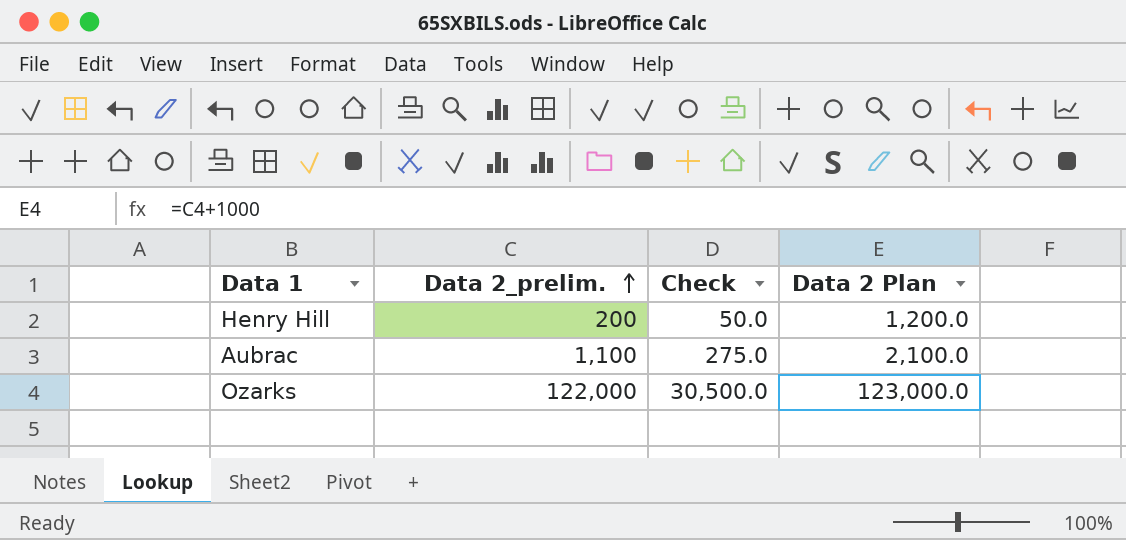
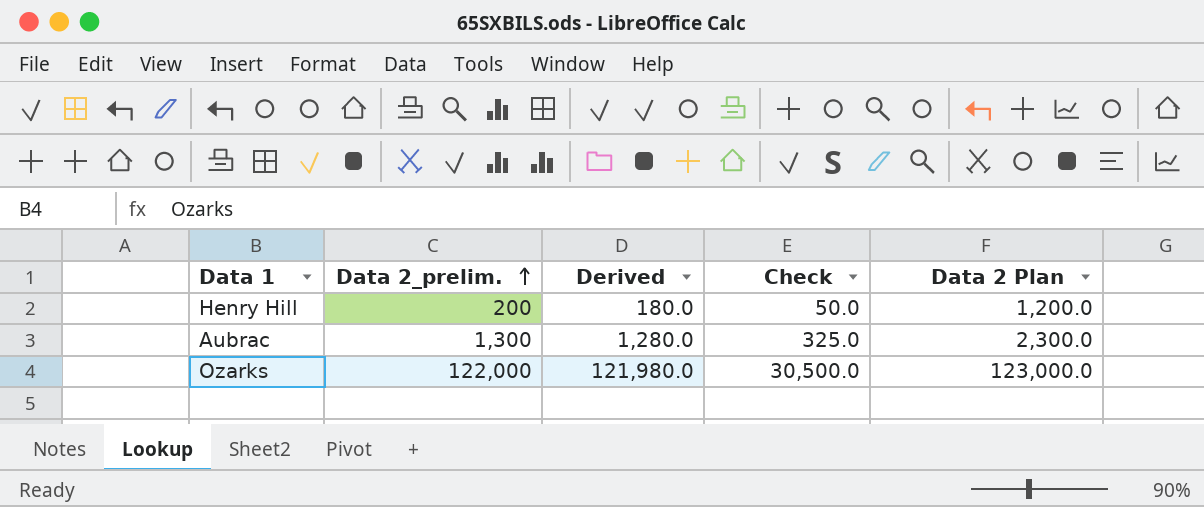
column Derived | formula: none -> [Data 2_prelim.] - 20
Aubrac | Data 2_prelim.: 1,100 -> 1,300
Aubrac | Check: 275.0 -> 325.0
Aubrac | Data 2 Plan: 2,100.0 -> 2,300.0

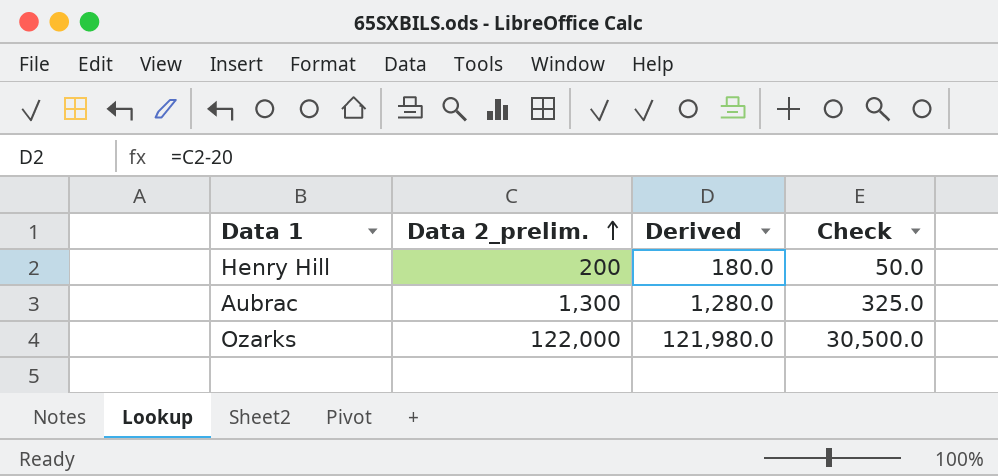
column Data 2 Plan | formula: [Data 2_prelim.] + 1000 -> none

